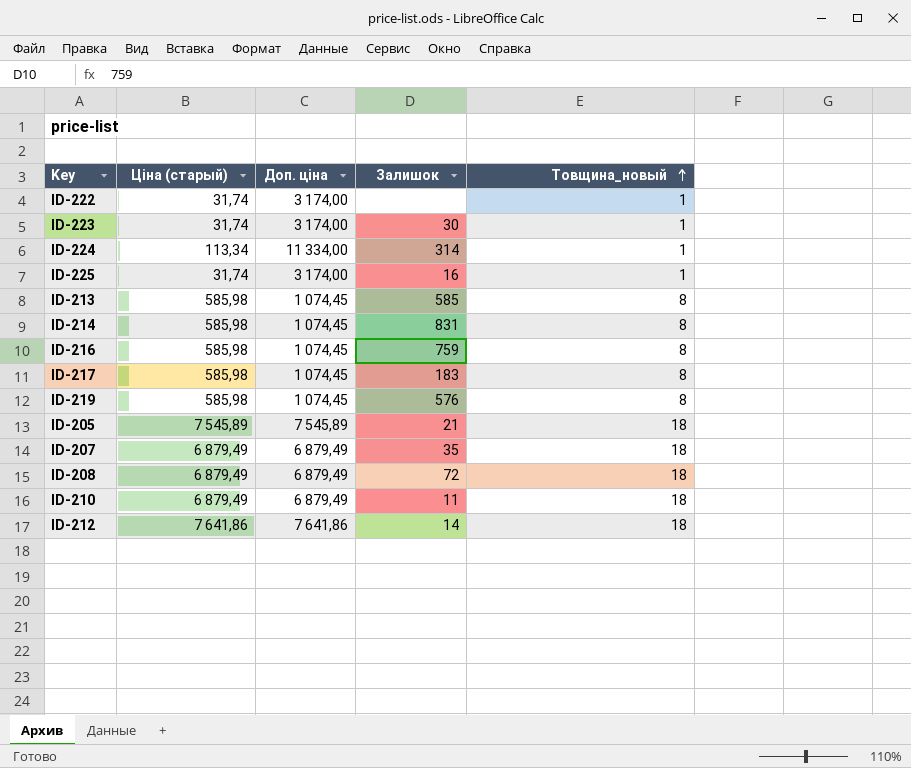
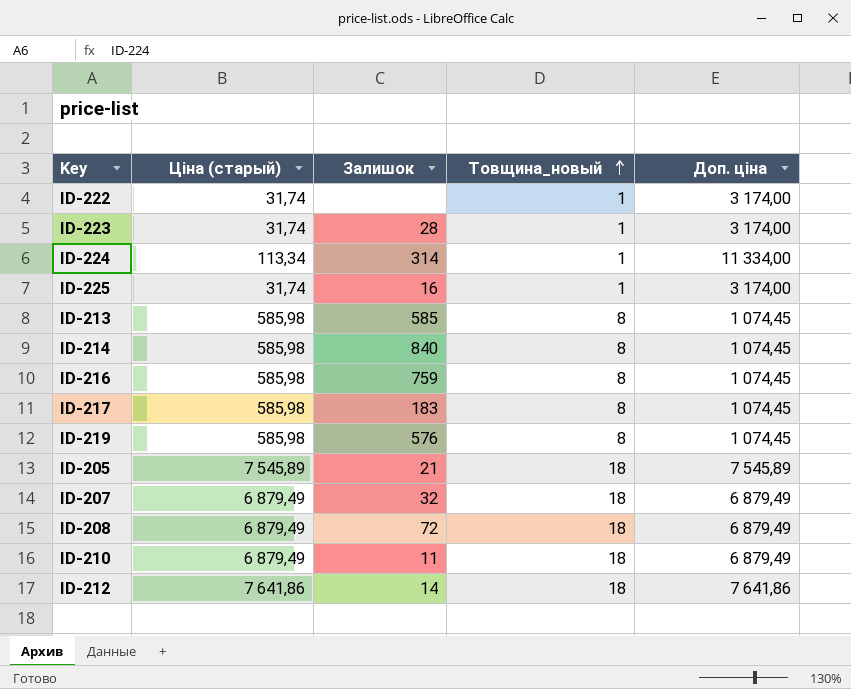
column Доп. ціна | position: 3 -> 5
ID-223 | Залишок: 30 -> 28
ID-214 | Залишок: 831 -> 840
ID-207 | Залишок: 35 -> 32

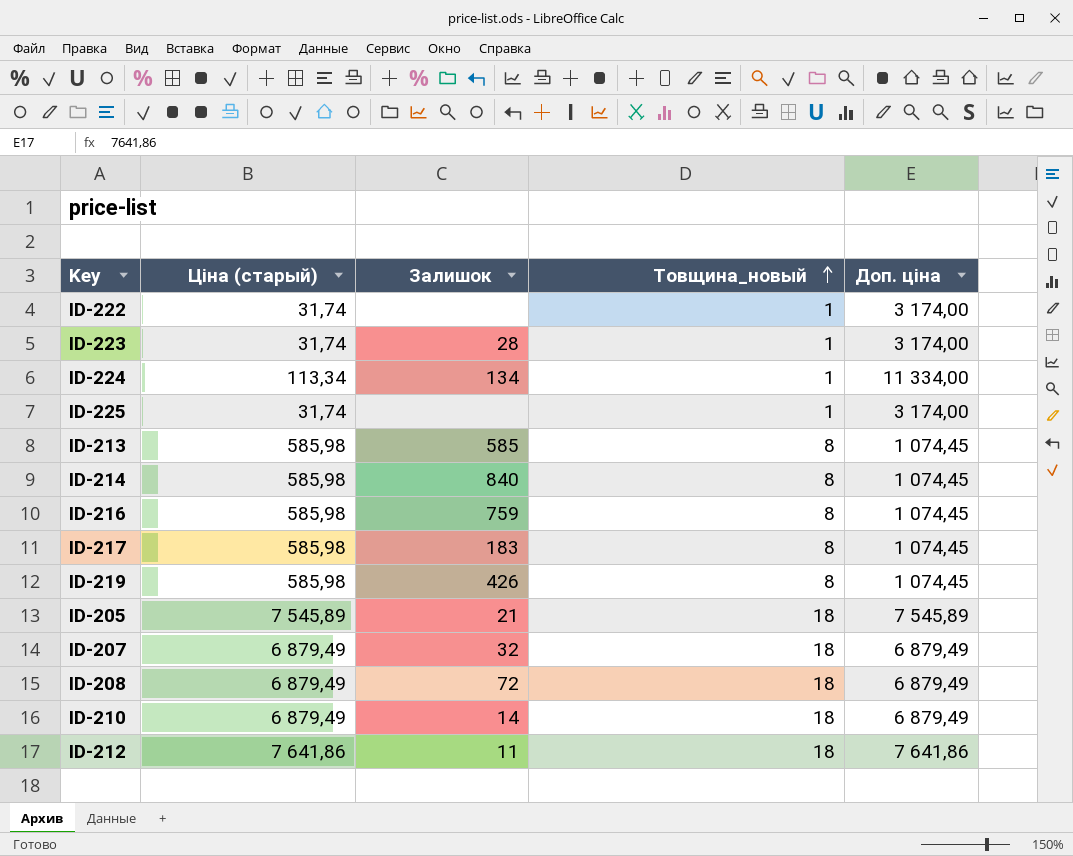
ID-224 | Залишок: 314 -> 134
ID-225 | Залишок: 16 -> none
ID-219 | Залишок: 576 -> 426
ID-210 | Залишок: 11 -> 14
ID-212 | Залишок: 14 -> 11

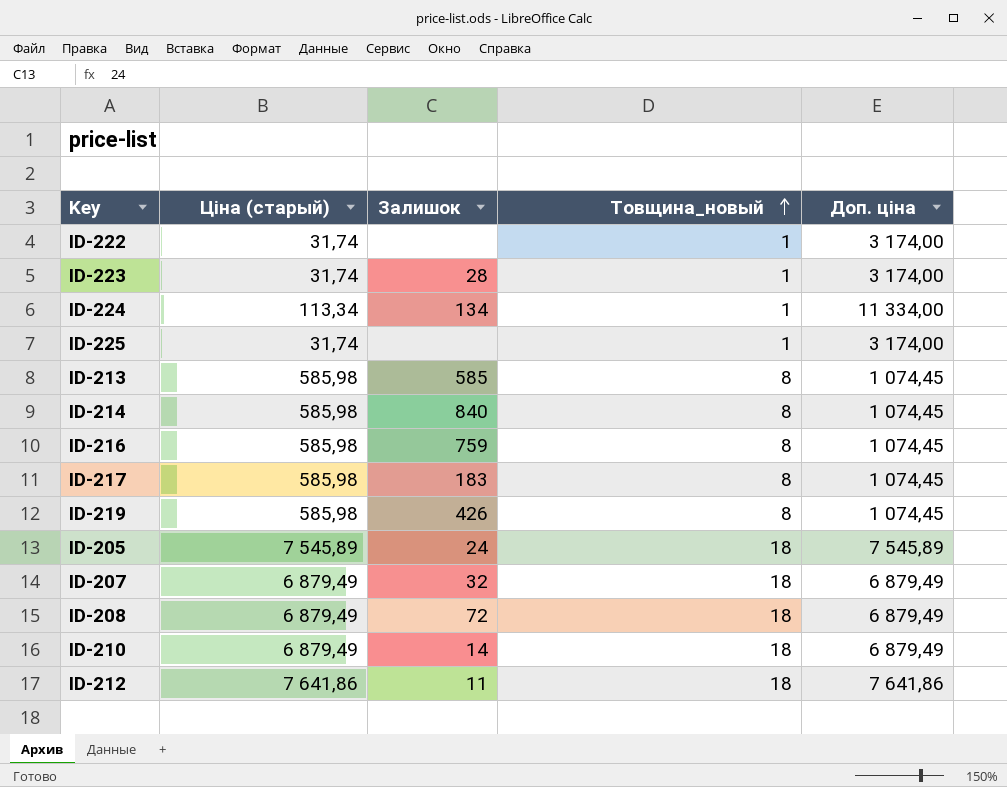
ID-205 | Залишок: 21 -> 24

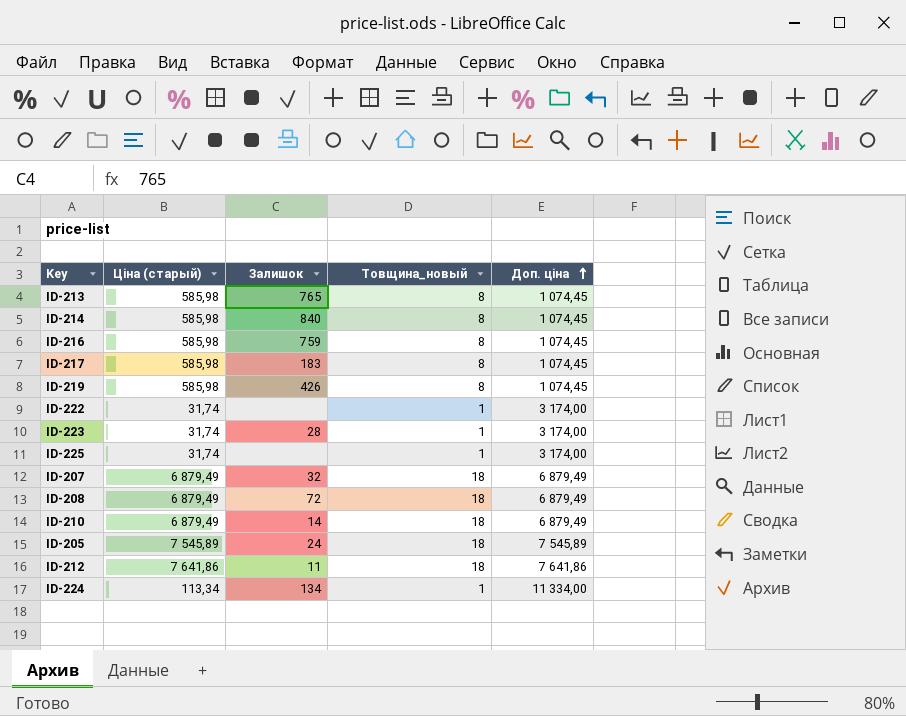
row order: Товщина_новый ascending -> Доп. ціна ascending
ID-213 | Залишок: 585 -> 765

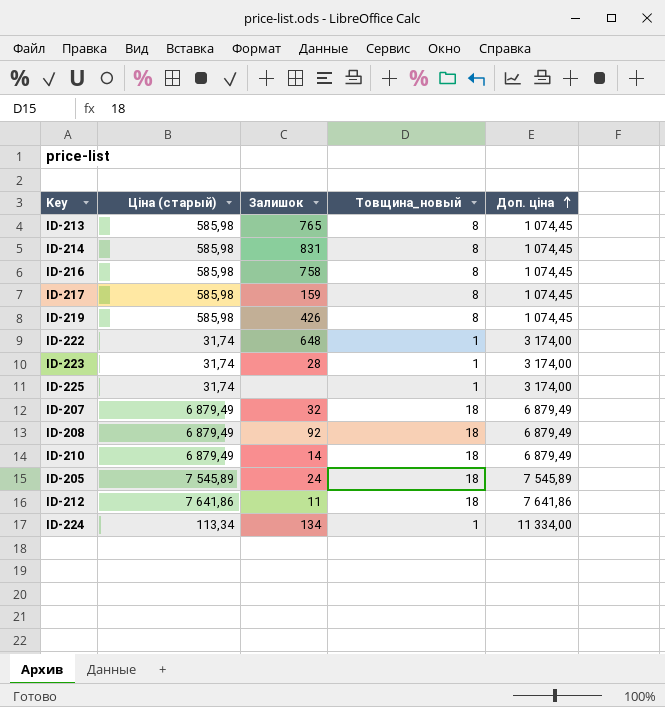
ID-214 | Залишок: 840 -> 831
ID-216 | Залишок: 759 -> 758
ID-217 | Залишок: 183 -> 159
ID-222 | Залишок: none -> 648
ID-208 | Залишок: 72 -> 92

